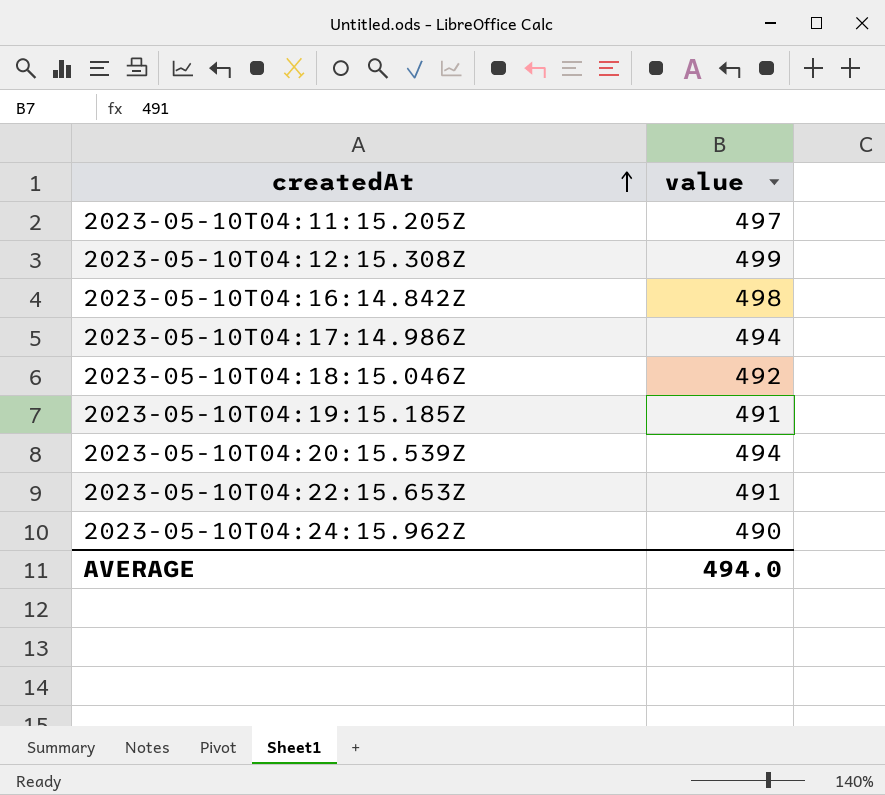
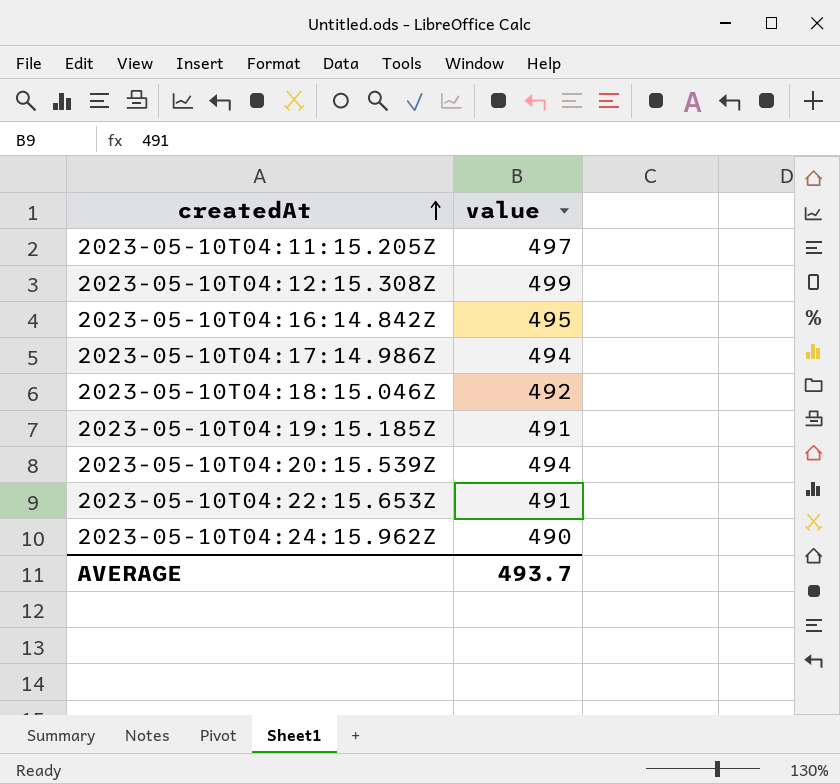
2023-05-10T04:16:14.842Z | value: 498 -> 495
AVERAGE | value: 494.0 -> 493.7

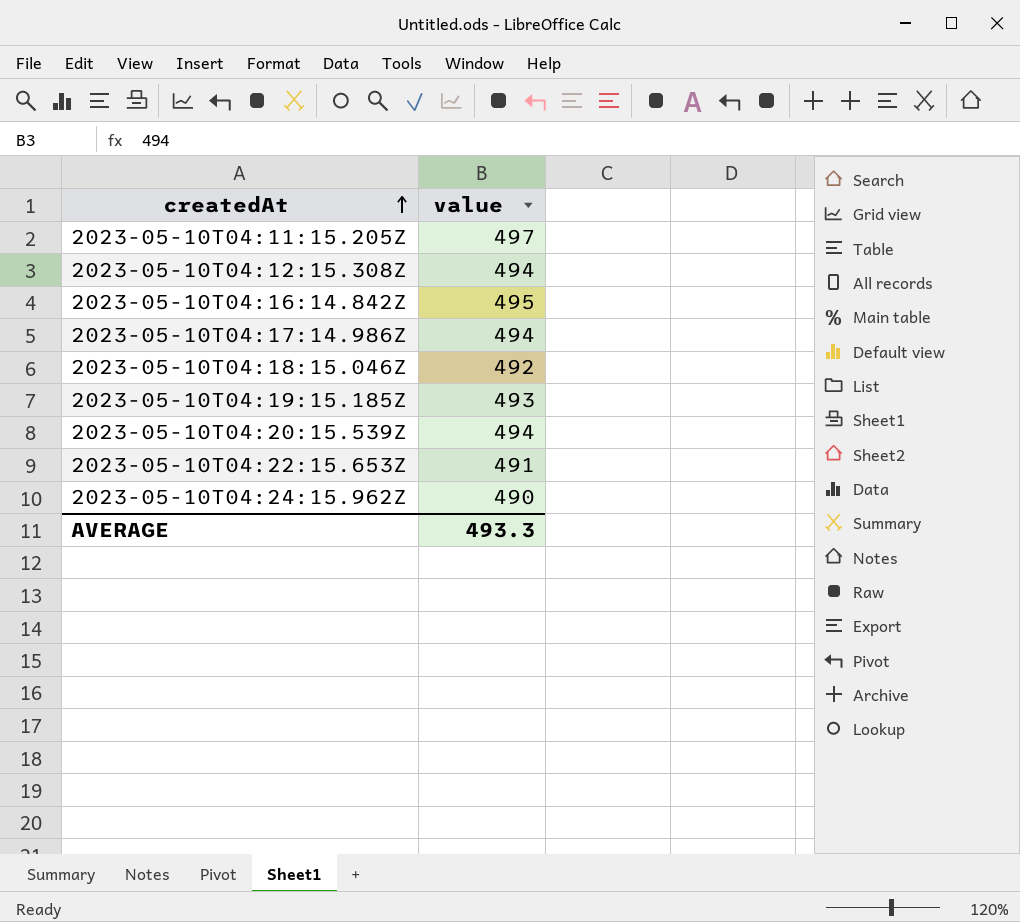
2023-05-10T04:12:15.308Z | value: 499 -> 494
2023-05-10T04:19:15.185Z | value: 491 -> 493
AVERAGE | value: 493.7 -> 493.3

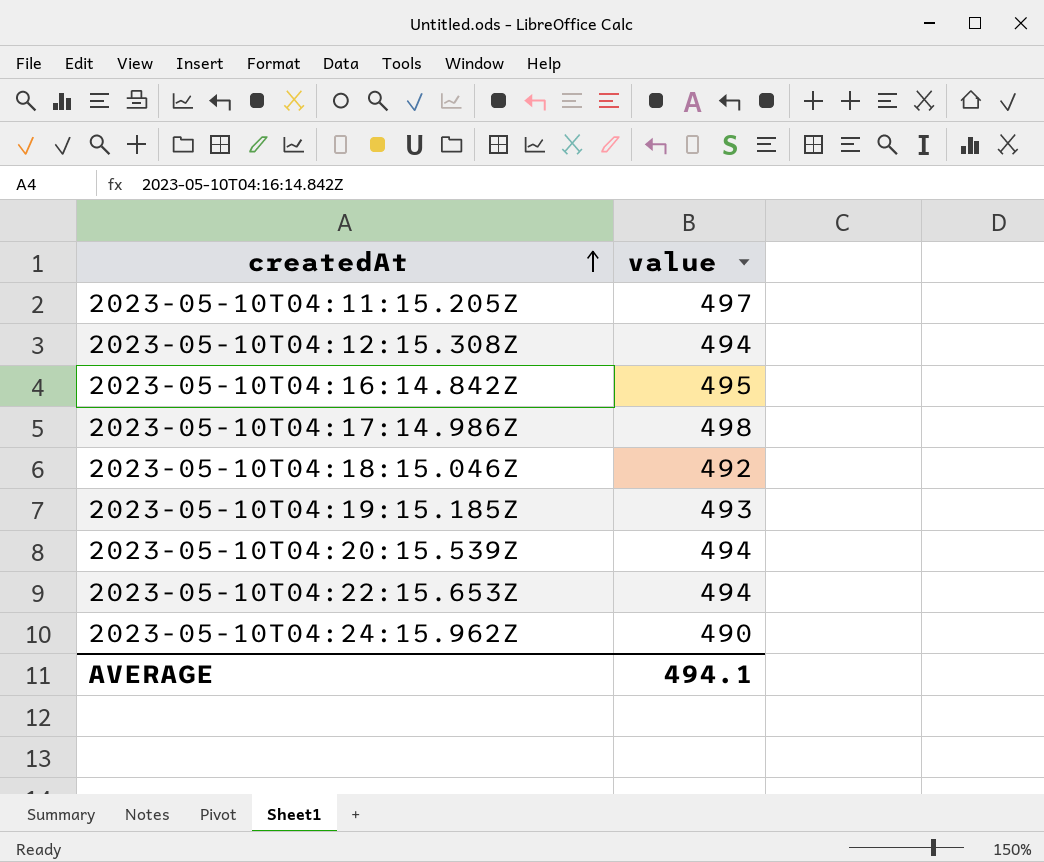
2023-05-10T04:17:14.986Z | value: 494 -> 498
2023-05-10T04:22:15.653Z | value: 491 -> 494
AVERAGE | value: 493.3 -> 494.1

